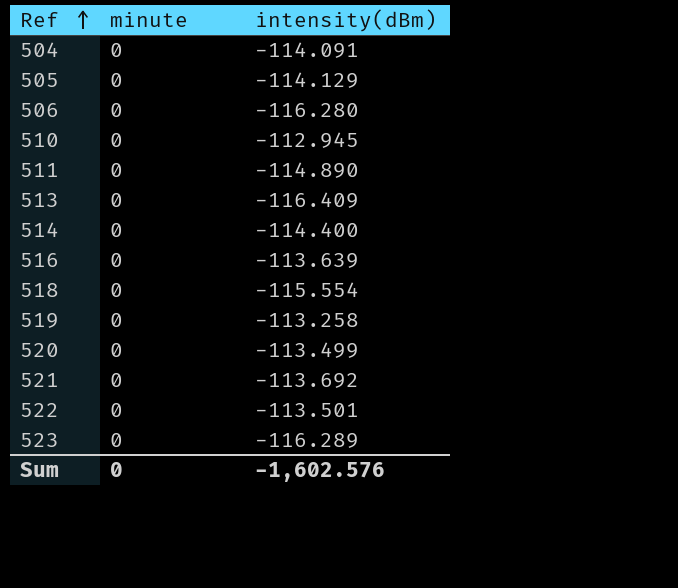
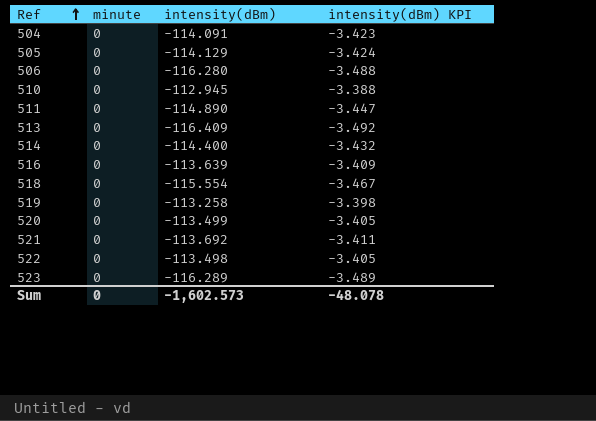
column intensity(dBm) KPI | formula: none -> [intensity(dBm)] * 0.03
522 | intensity(dBm): -113.501 -> -113.498
Sum | intensity(dBm): -1,602.576 -> -1,602.573

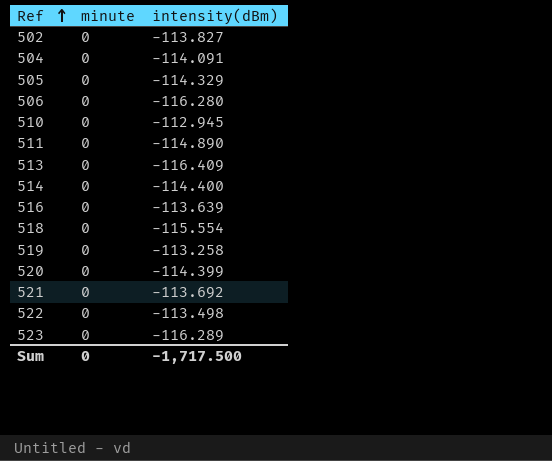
column intensity(dBm) KPI | formula: [intensity(dBm)] * 0.03 -> none
row 502: none -> 0 | -113.827
505 | intensity(dBm): -114.129 -> -114.329
520 | intensity(dBm): -113.499 -> -114.399
Sum | intensity(dBm): -1,602.573 -> -1,717.500

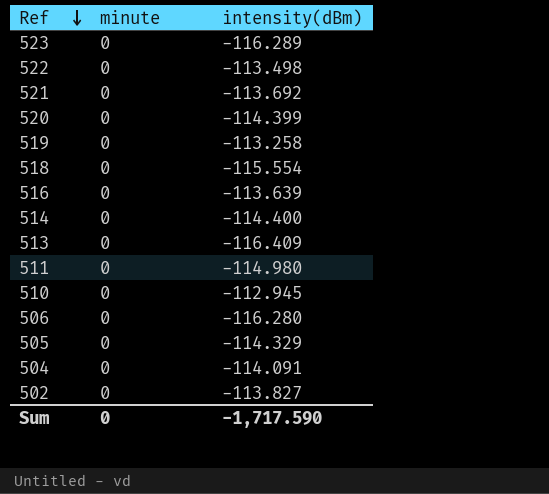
row order: Ref ascending -> Ref descending
511 | intensity(dBm): -114.890 -> -114.980
Sum | intensity(dBm): -1,717.500 -> -1,717.590

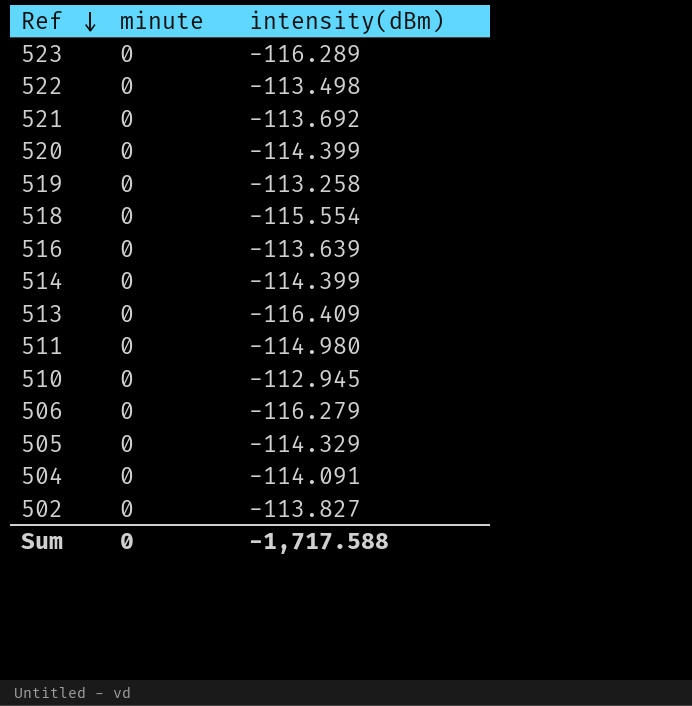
514 | intensity(dBm): -114.400 -> -114.399
506 | intensity(dBm): -116.280 -> -116.279
Sum | intensity(dBm): -1,717.590 -> -1,717.588

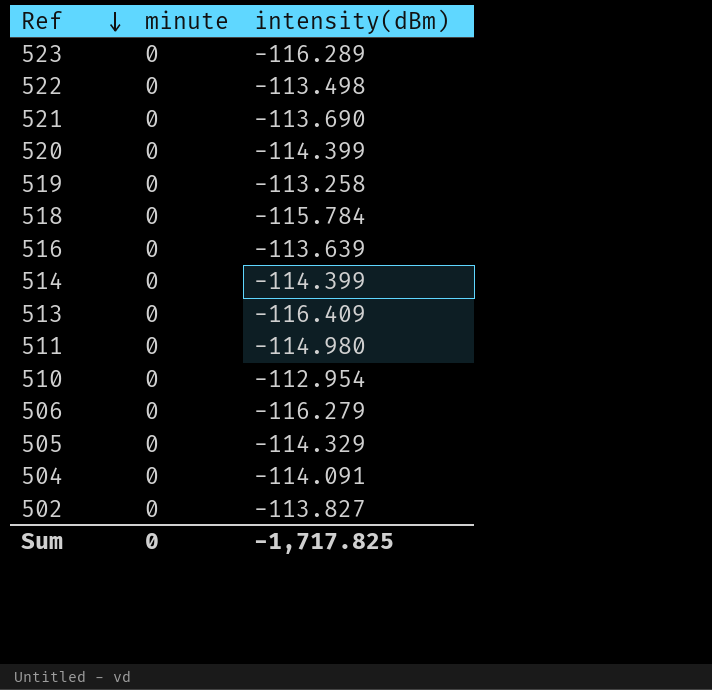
521 | intensity(dBm): -113.692 -> -113.690
518 | intensity(dBm): -115.554 -> -115.784
510 | intensity(dBm): -112.945 -> -112.954
Sum | intensity(dBm): -1,717.588 -> -1,717.825

